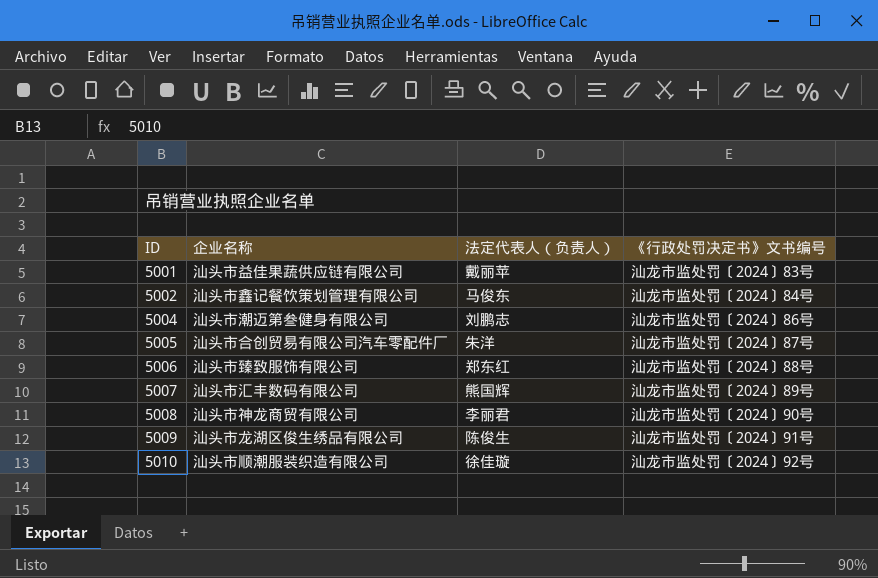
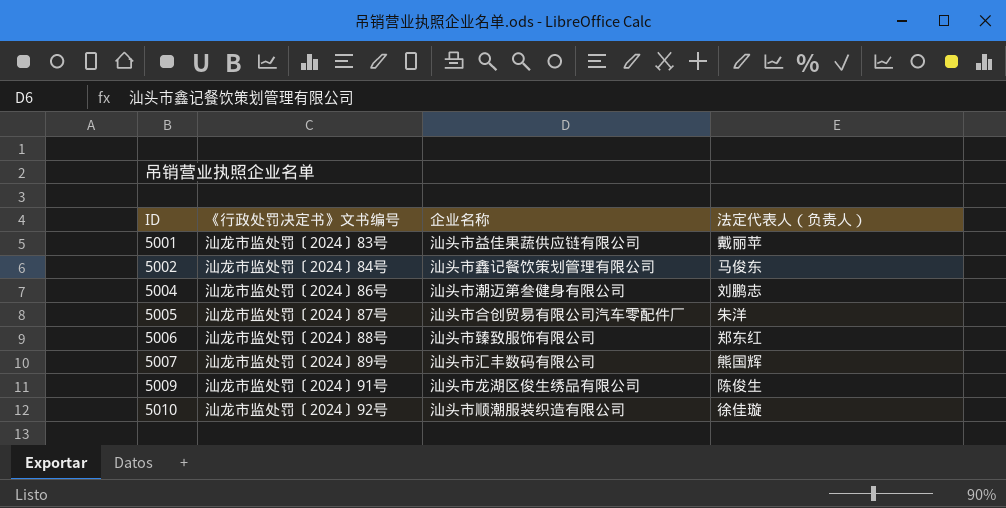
column 《行政处罚决定书》文书编号 | position: 4 -> 2
row 5008: 汕头市神龙商贸有限公司 | 李丽君 | 汕龙市监处罚〔2024〕90号 -> none

